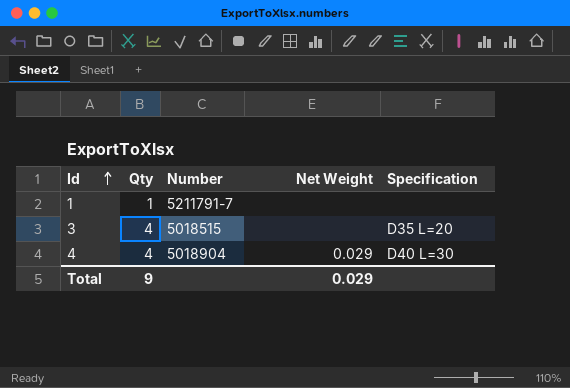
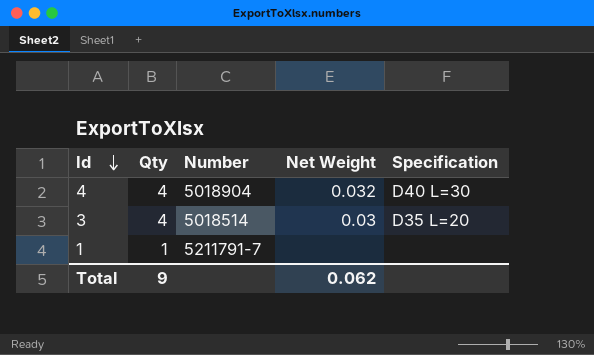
row order: Id ascending -> Id descending
4 | Net Weight: 0.029 -> 0.032
3 | Number: 5018515 -> 5018514
3 | Net Weight: none -> 0.03
Total | Net Weight: 0.029 -> 0.062

